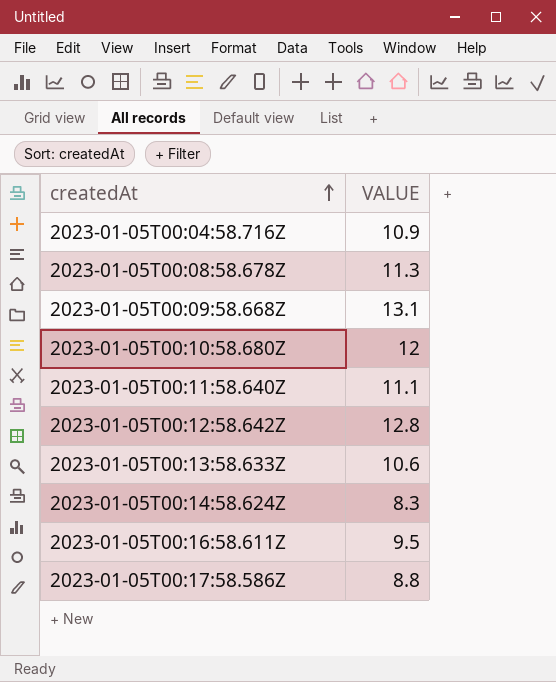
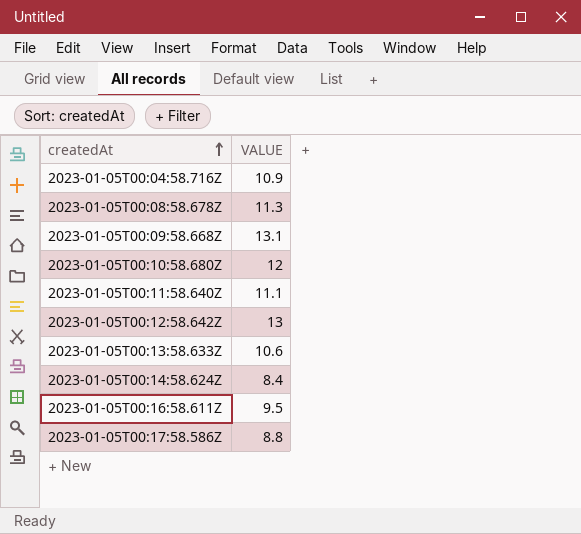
2023-01-05T00:12:58.642Z | VALUE: 12.8 -> 13
2023-01-05T00:14:58.624Z | VALUE: 8.3 -> 8.4

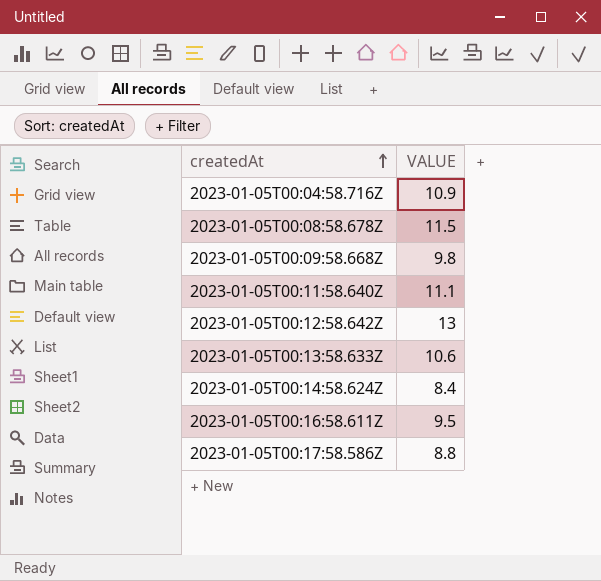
row 2023-01-05T00:10:58.680Z: 12 -> none
2023-01-05T00:08:58.678Z | VALUE: 11.3 -> 11.5
2023-01-05T00:09:58.668Z | VALUE: 13.1 -> 9.8

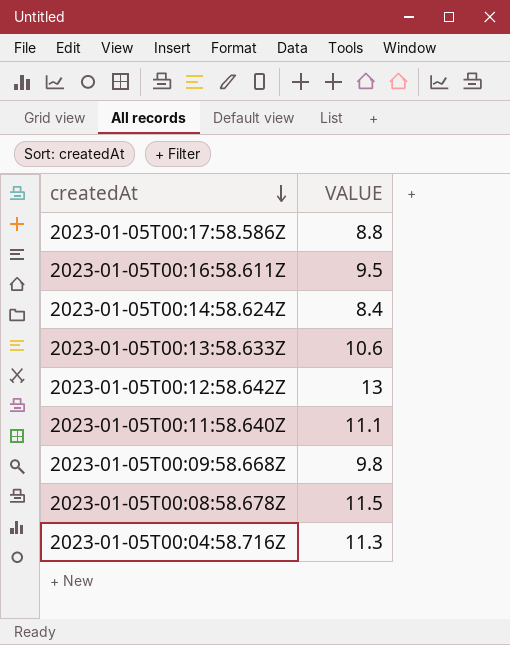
row order: createdAt ascending -> createdAt descending
2023-01-05T00:04:58.716Z | VALUE: 10.9 -> 11.3

